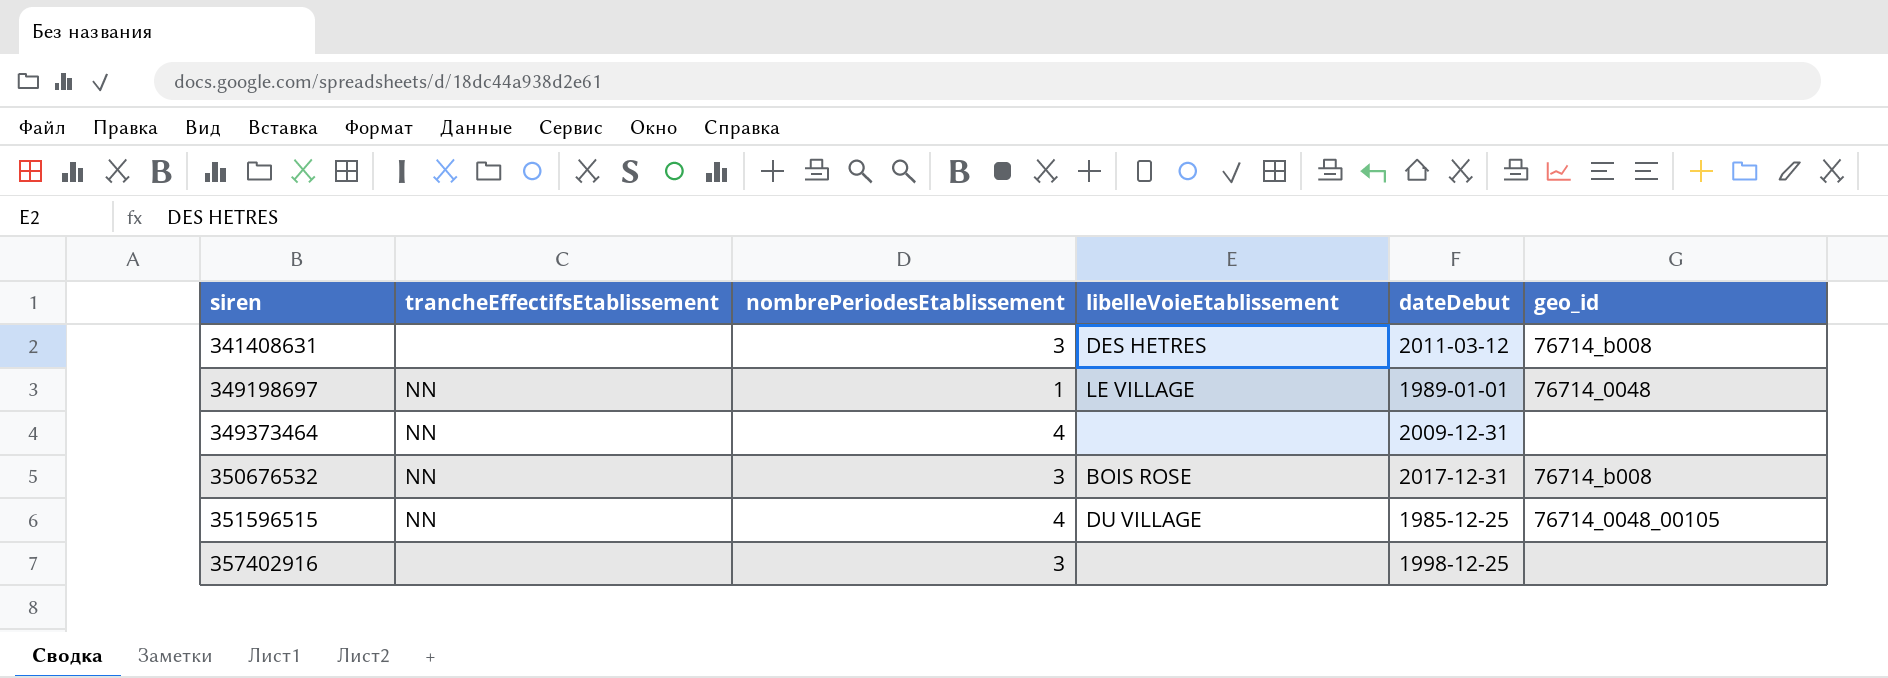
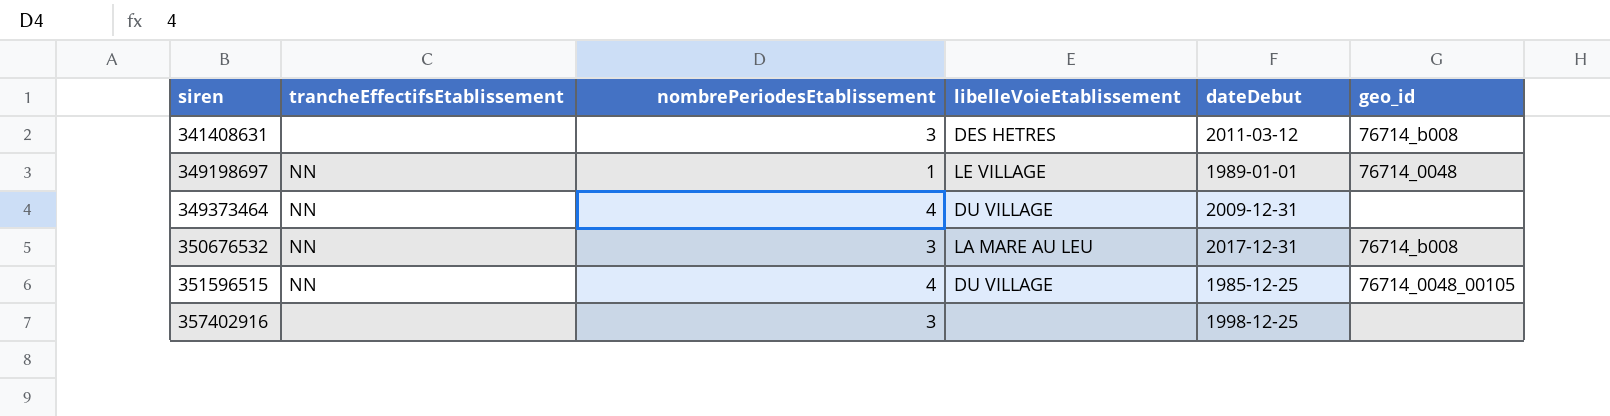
349373464 | libelleVoieEtablissement: none -> DU VILLAGE
350676532 | libelleVoieEtablissement: BOIS ROSE -> LA MARE AU LEU

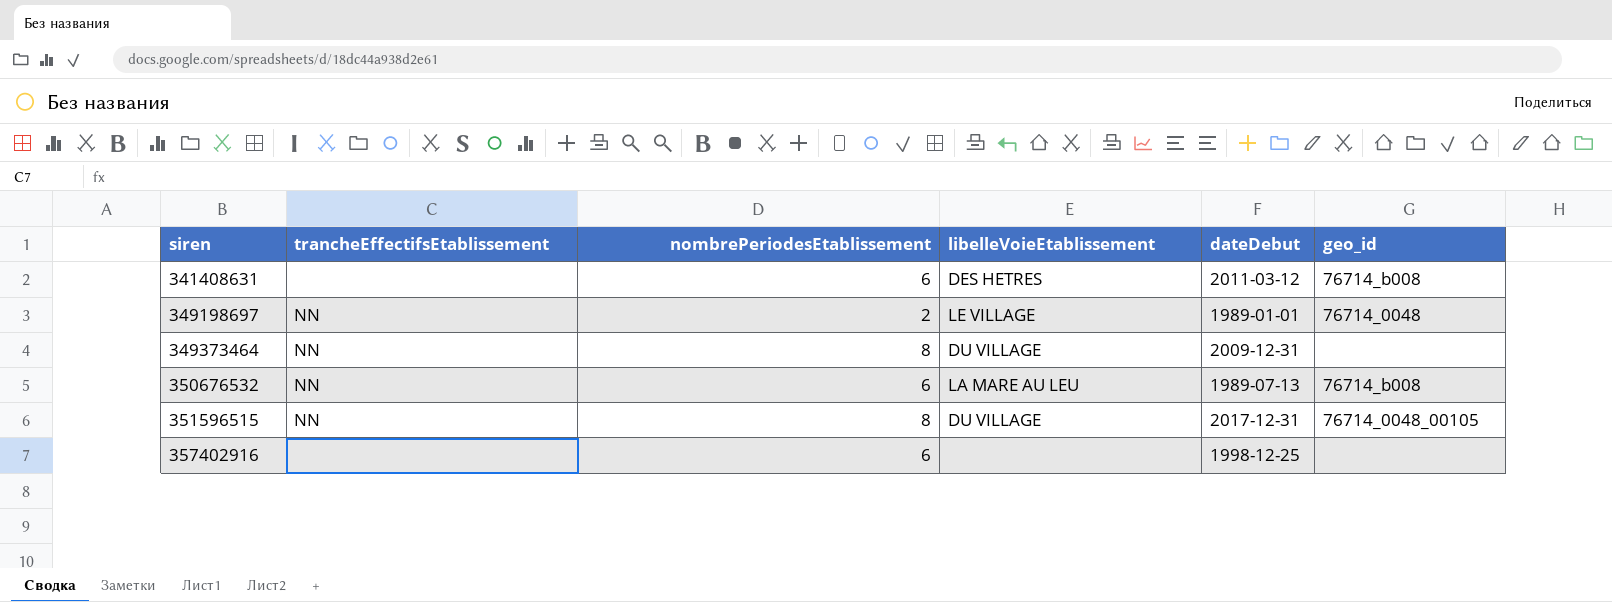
341408631 | nombrePeriodesEtablissement: 3 -> 6
349198697 | nombrePeriodesEtablissement: 1 -> 2
349373464 | nombrePeriodesEtablissement: 4 -> 8
350676532 | nombrePeriodesEtablissement: 3 -> 6
350676532 | dateDebut: 2017-12-31 -> 1989-07-13
351596515 | nombrePeriodesEtablissement: 4 -> 8
351596515 | dateDebut: 1985-12-25 -> 2017-12-31
357402916 | nombrePeriodesEtablissement: 3 -> 6

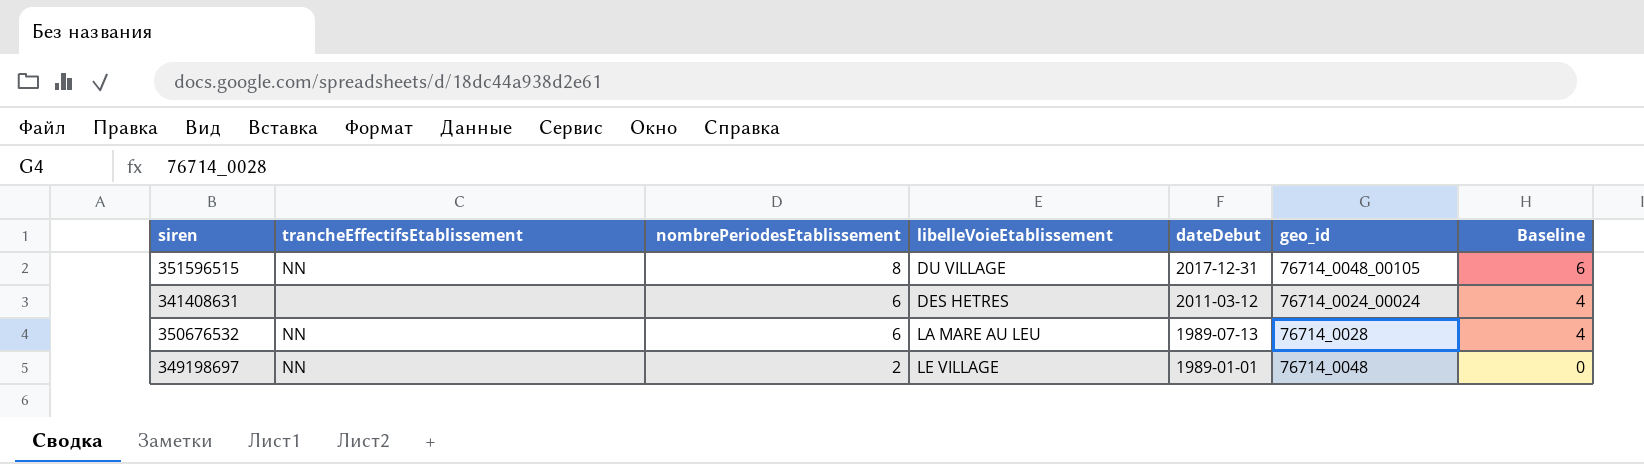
row order: siren ascending -> nombrePeriodesEtablissement descending
column Baseline | formula: none -> [nombrePeriodesEtablissement] - 2
row 349373464: NN | 8 | DU VILLAGE | 2009-12-31 | none -> none
row 357402916: none | 6 | none | 1998-12-25 | none -> none
341408631 | geo_id: 76714_b008 -> 76714_0024_00024
350676532 | geo_id: 76714_b008 -> 76714_0028

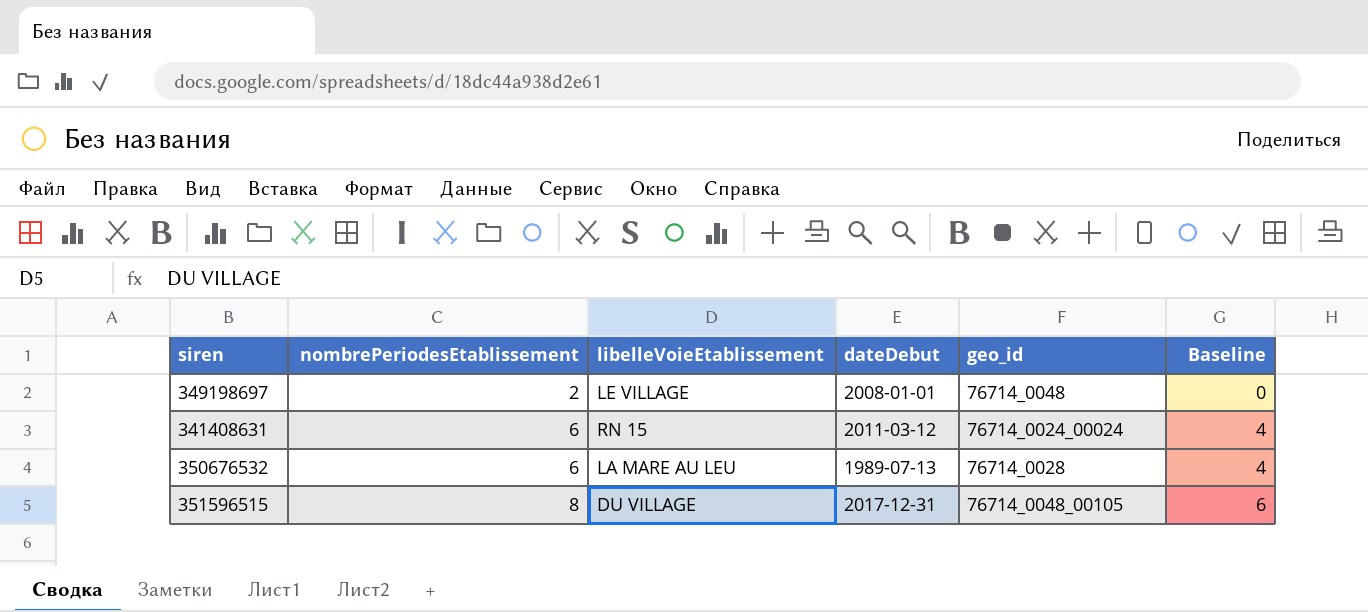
row order: nombrePeriodesEtablissement descending -> nombrePeriodesEtablissement ascending
column trancheEffectifsEtablissement | position: 2 -> none
349198697 | dateDebut: 1989-01-01 -> 2008-01-01
341408631 | libelleVoieEtablissement: DES HETRES -> RN 15

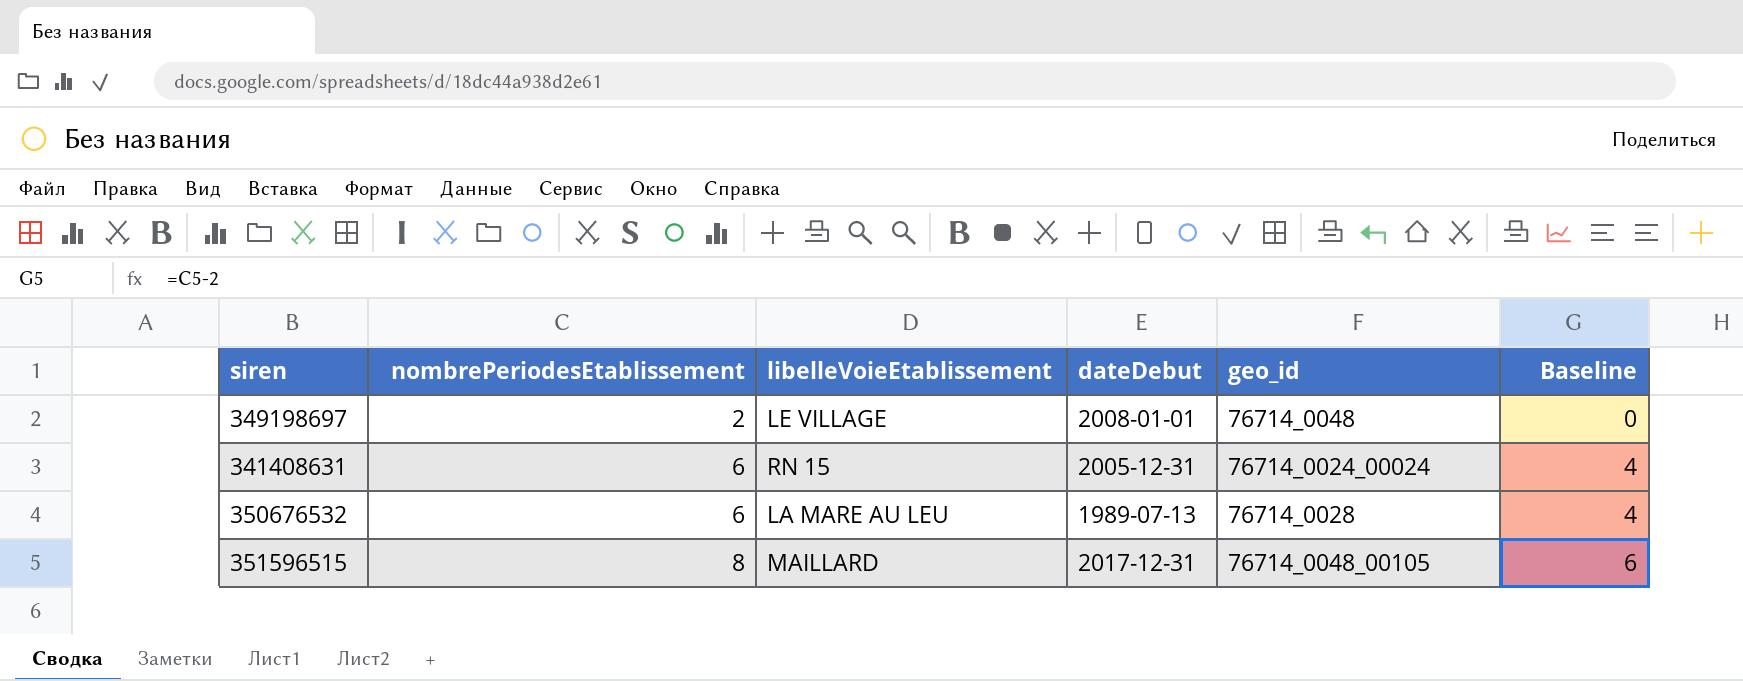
341408631 | dateDebut: 2011-03-12 -> 2005-12-31
351596515 | libelleVoieEtablissement: DU VILLAGE -> MAILLARD

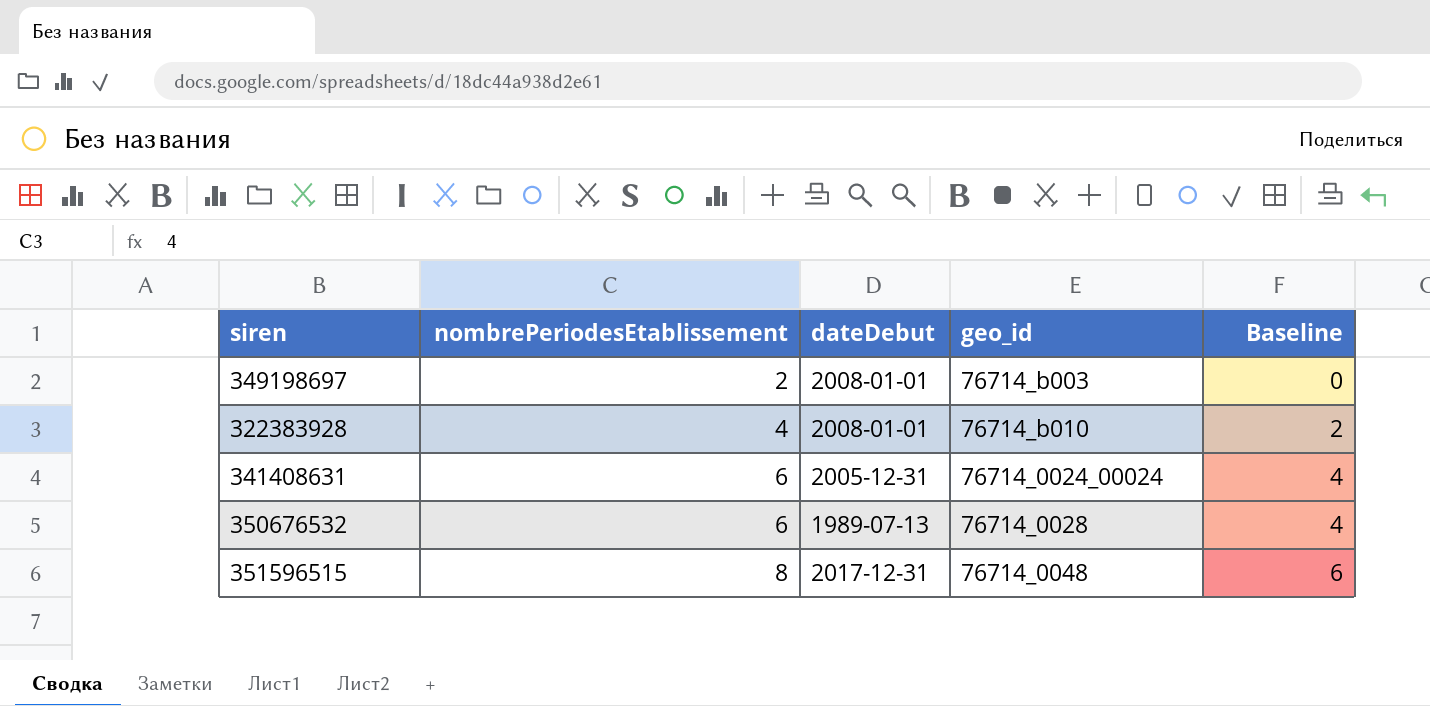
column libelleVoieEtablissement | position: 3 -> none
349198697 | geo_id: 76714_0048 -> 76714_b003
row 322383928: none -> 4 | 2008-01-01 | 76714_b010 | 2
351596515 | geo_id: 76714_0048_00105 -> 76714_0048

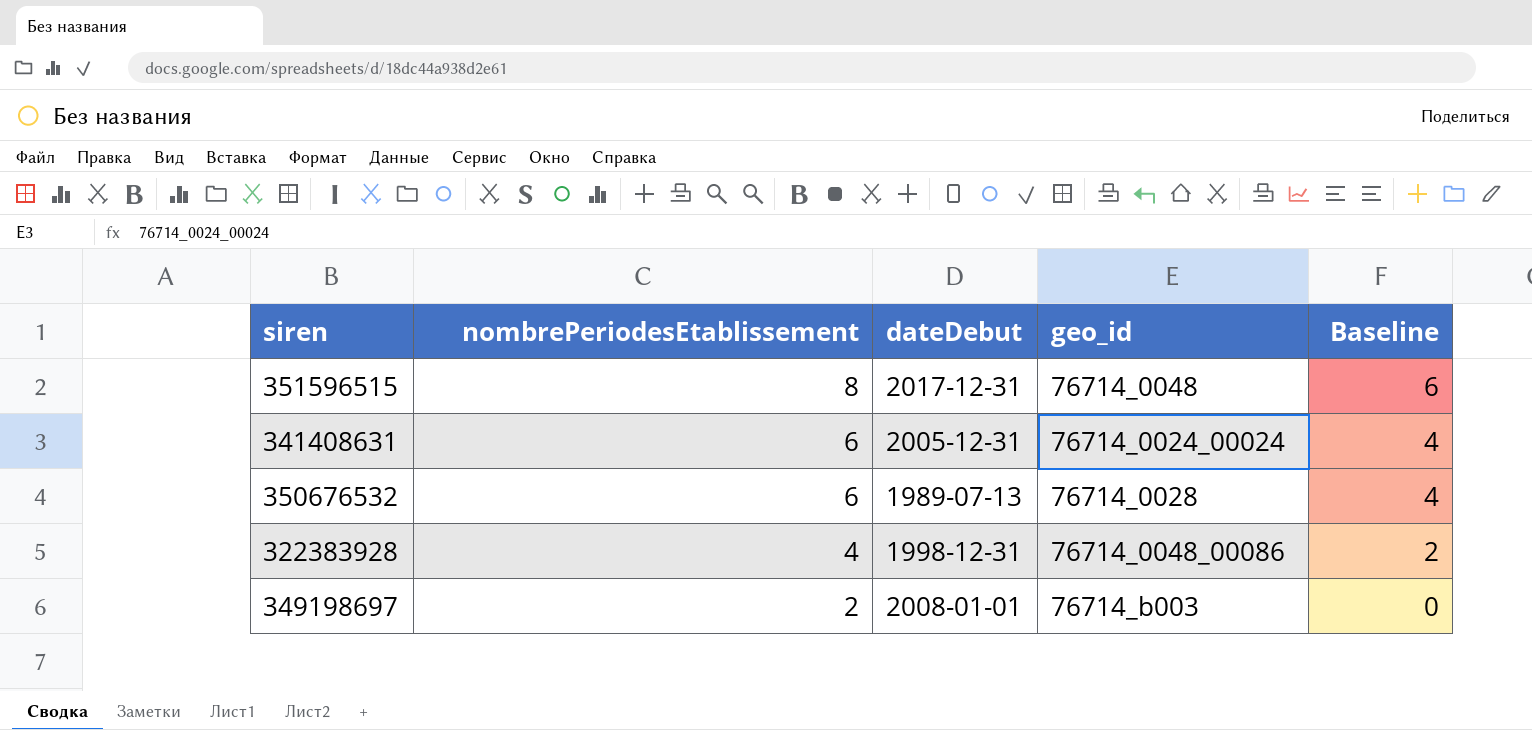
row order: nombrePeriodesEtablissement ascending -> nombrePeriodesEtablissement descending
322383928 | dateDebut: 2008-01-01 -> 1998-12-31
322383928 | geo_id: 76714_b010 -> 76714_0048_00086

